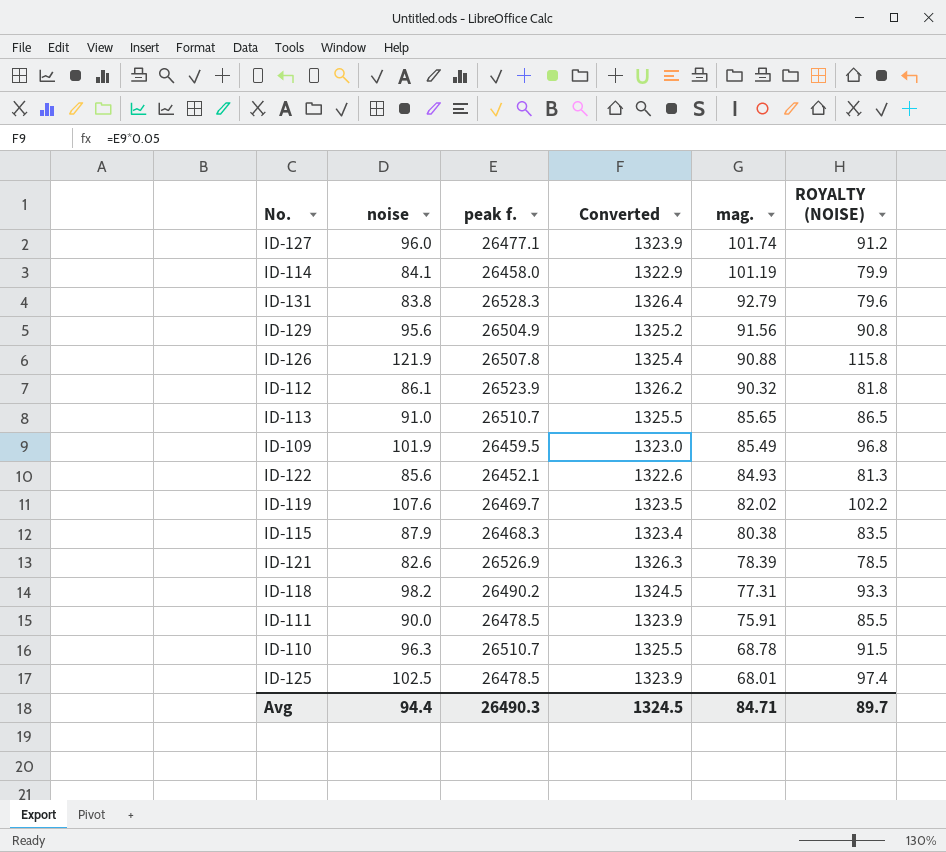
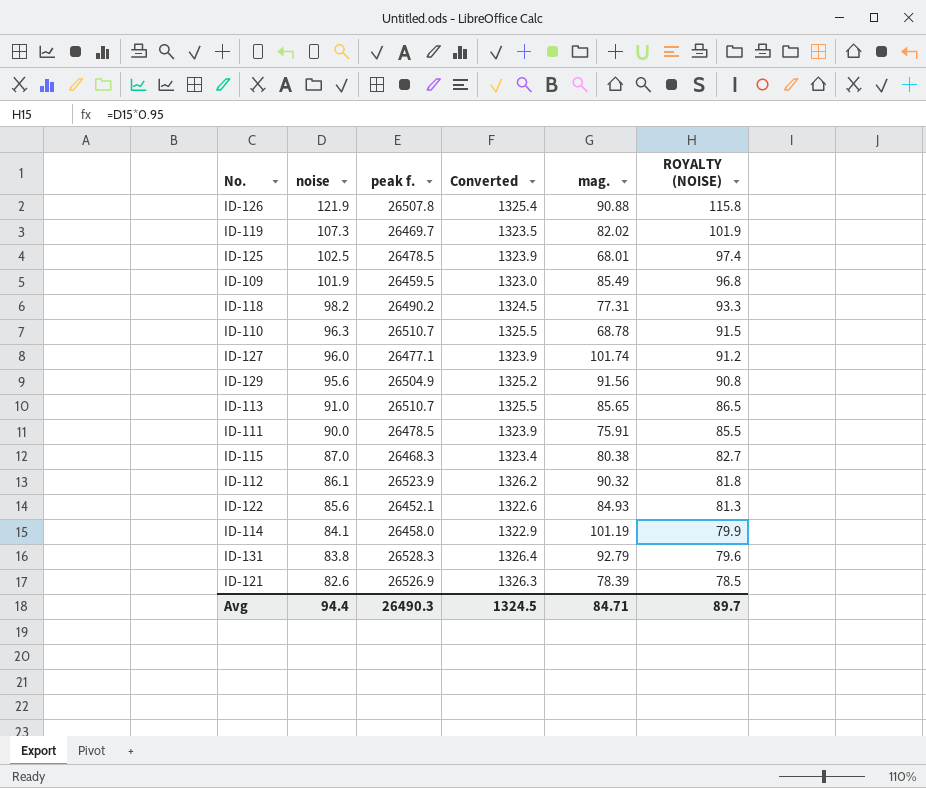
row order: mag. descending -> noise descending
ID-119 | noise: 107.6 -> 107.3
ID-119 | ROYALTY (NOISE): 102.2 -> 101.9
ID-115 | noise: 87.9 -> 87.0
ID-115 | ROYALTY (NOISE): 83.5 -> 82.7

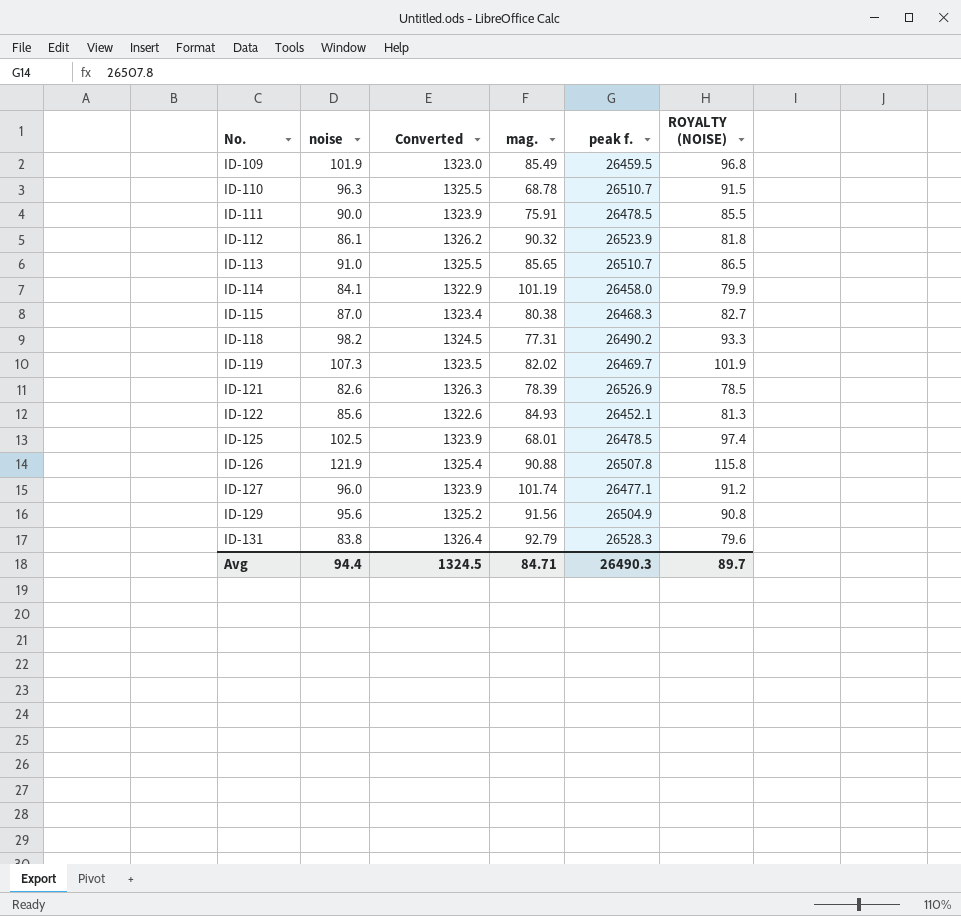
row order: noise descending -> No. ascending
column peak f. | position: 3 -> 5

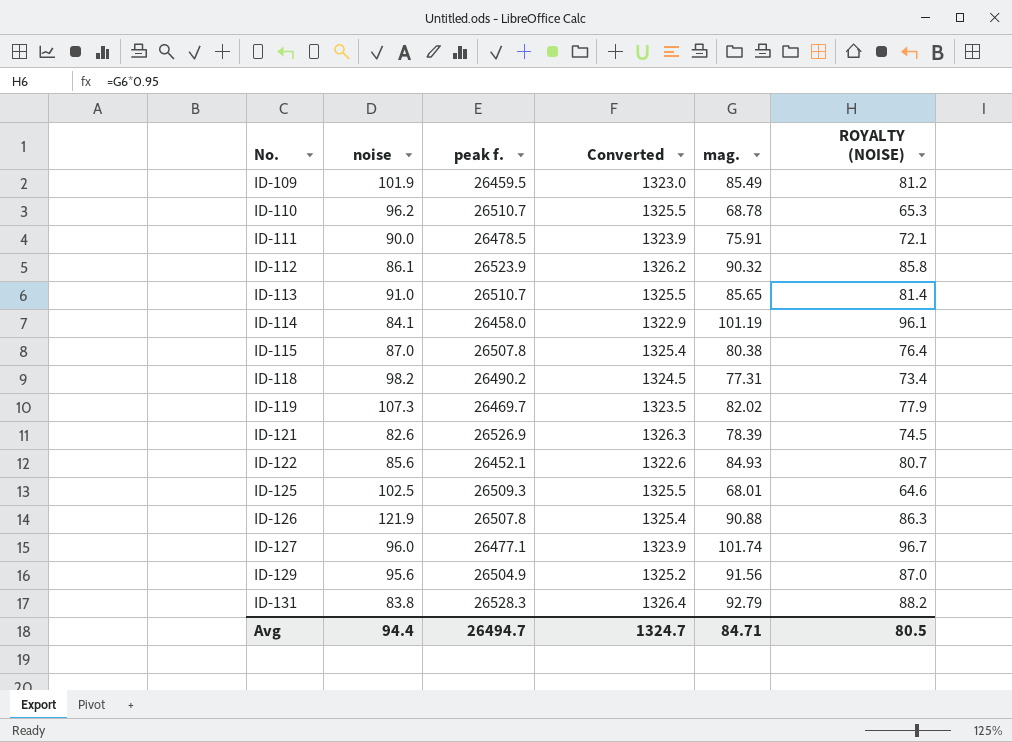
column peak f. | position: 5 -> 3
column ROYALTY (NOISE) | formula: [noise] * 0.95 -> [mag.] * 0.95
ID-110 | noise: 96.3 -> 96.2
ID-115 | peak f.: 26468.3 -> 26507.8
ID-115 | Converted: 1323.4 -> 1325.4
ID-125 | peak f.: 26478.5 -> 26509.3
ID-125 | Converted: 1323.9 -> 1325.5
Avg | peak f.: 26490.3 -> 26494.7
Avg | Converted: 1324.5 -> 1324.7
Avg | ROYALTY (NOISE): 89.7 -> 80.5

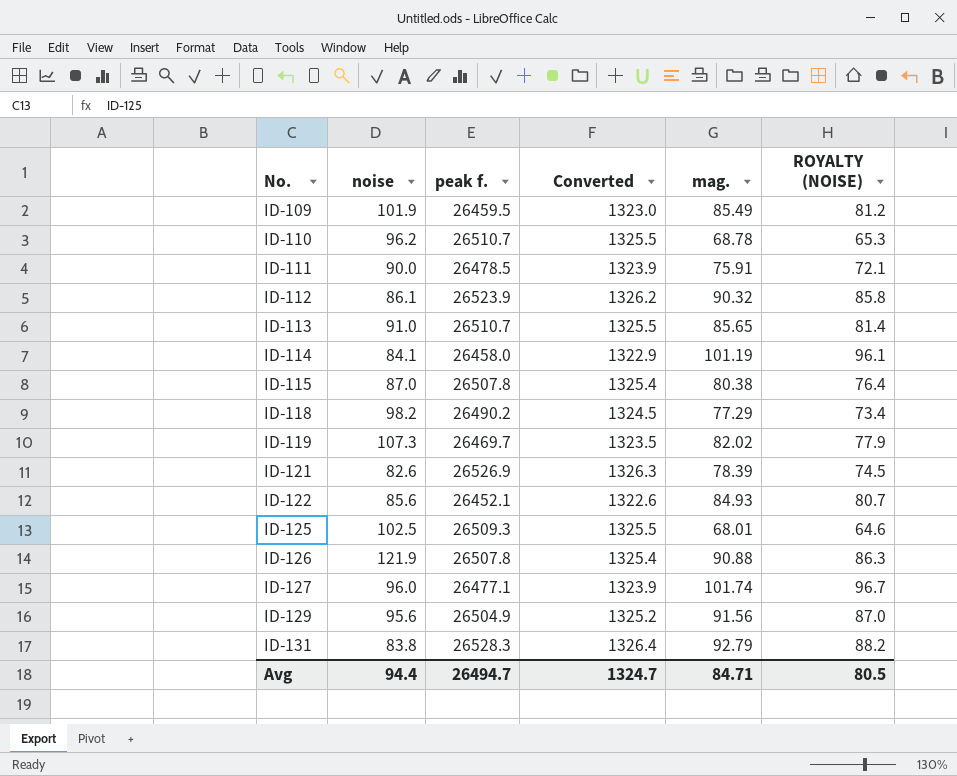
ID-118 | mag.: 77.31 -> 77.29

